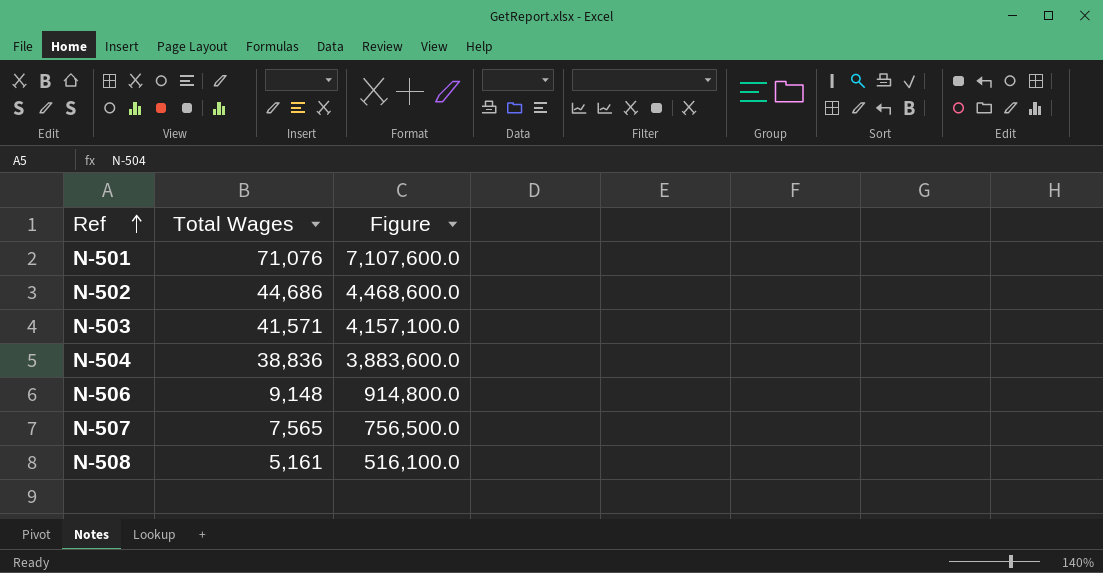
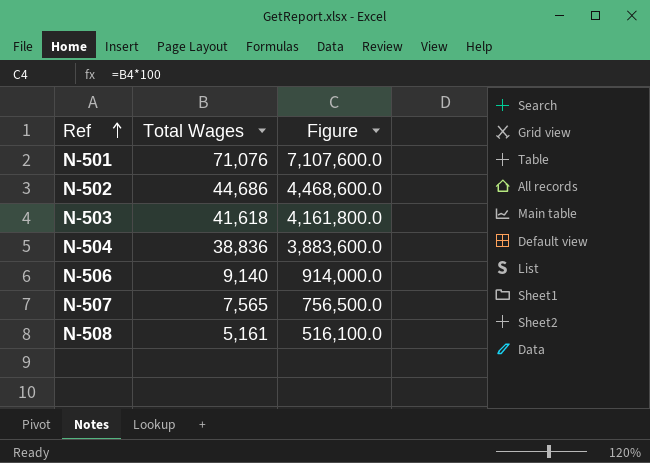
N-503 | Total Wages: 41,571 -> 41,618
N-503 | Figure: 4,157,100.0 -> 4,161,800.0
N-506 | Total Wages: 9,148 -> 9,140
N-506 | Figure: 914,800.0 -> 914,000.0

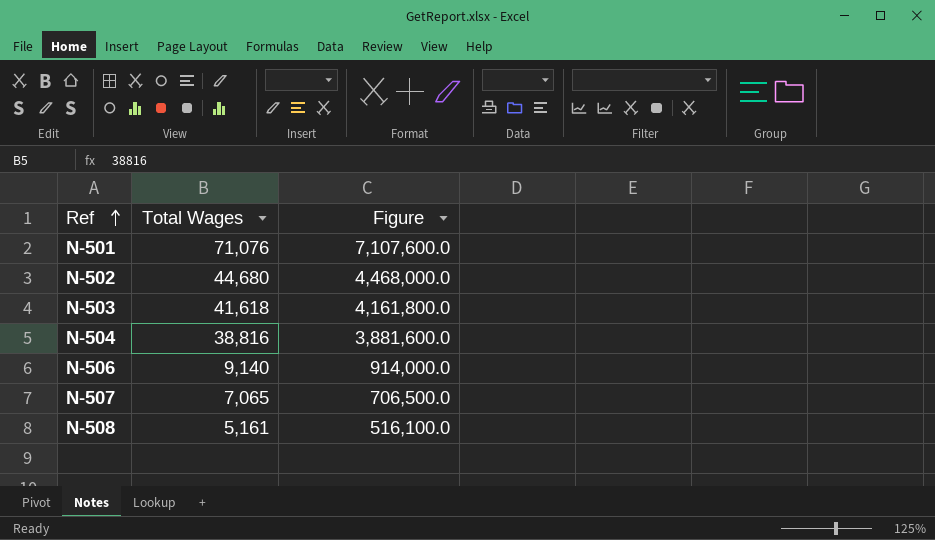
N-502 | Total Wages: 44,686 -> 44,680
N-502 | Figure: 4,468,600.0 -> 4,468,000.0
N-504 | Total Wages: 38,836 -> 38,816
N-504 | Figure: 3,883,600.0 -> 3,881,600.0
N-507 | Total Wages: 7,565 -> 7,065
N-507 | Figure: 756,500.0 -> 706,500.0

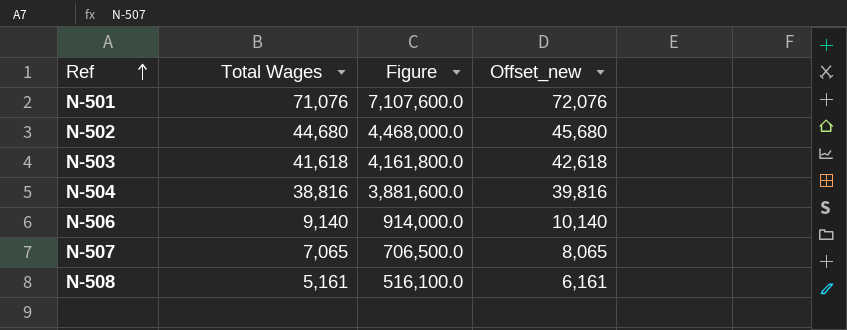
column Offset_new | formula: none -> [Total Wages] + 1000

